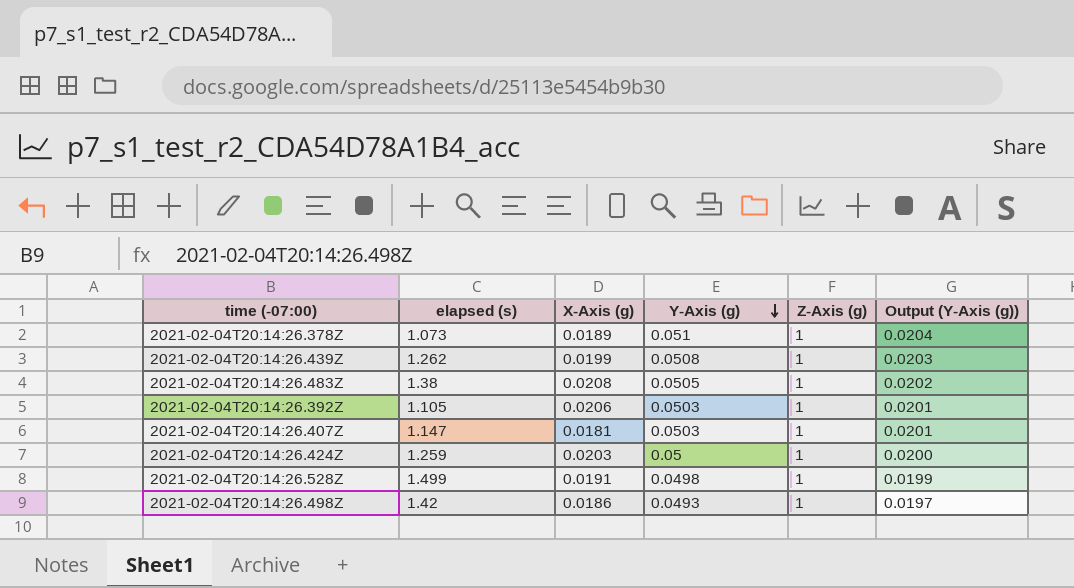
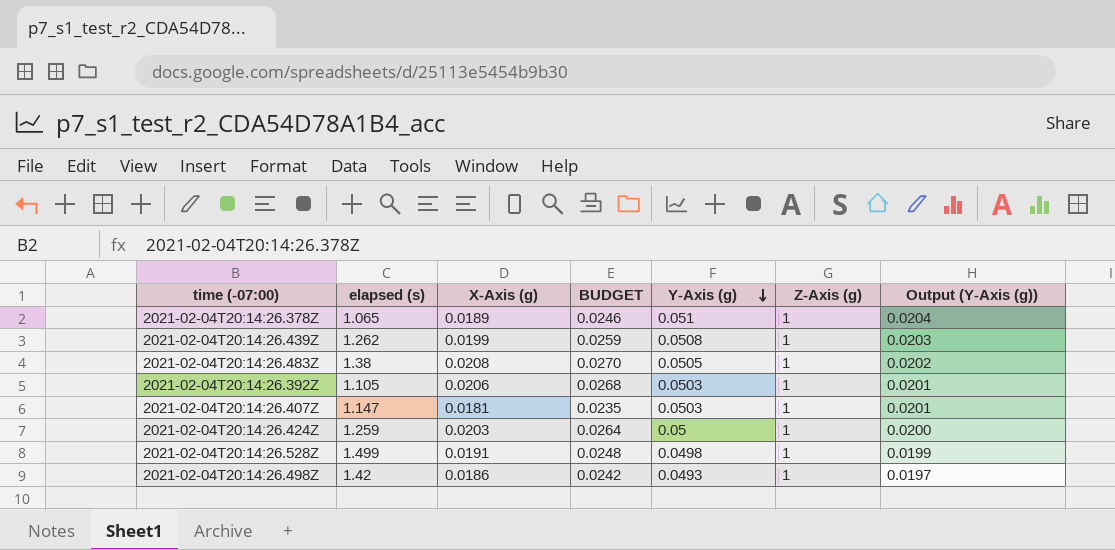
column BUDGET | formula: none -> [X-Axis (g)] * 1.3
2021-02-04T20:14:26.378Z | elapsed (s): 1.073 -> 1.065

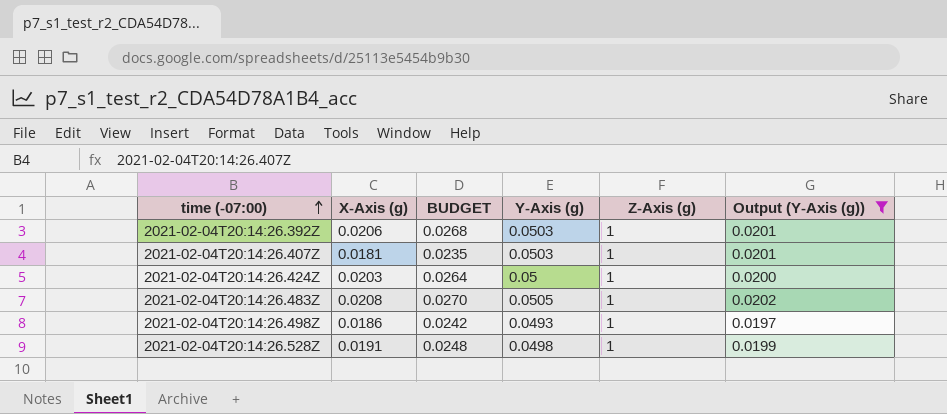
filter: none -> Output (Y-Axis (g)) <= 0.0202
row order: Y-Axis (g) descending -> time (-07:00) ascending
column elapsed (s) | position: 2 -> none

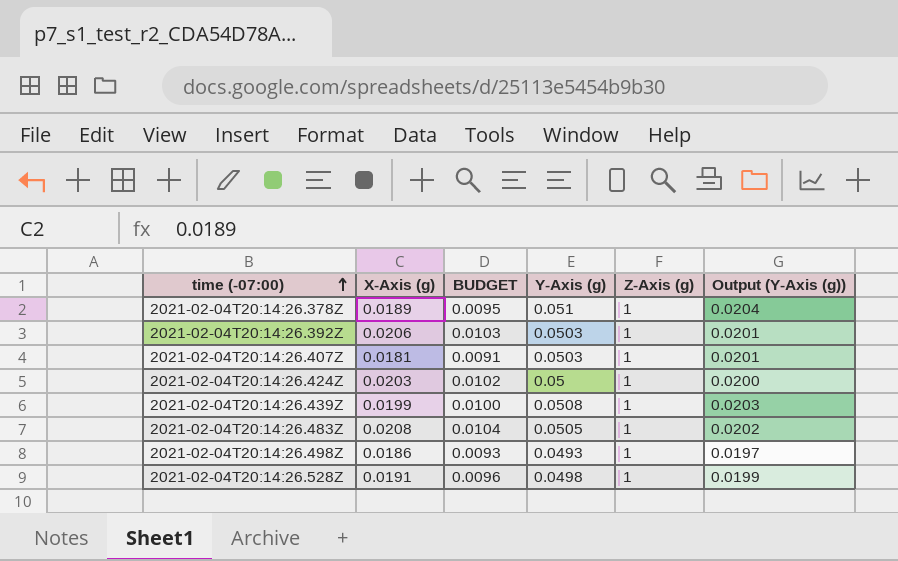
filter: Output (Y-Axis (g)) <= 0.0202 -> none
column BUDGET | formula: [X-Axis (g)] * 1.3 -> [X-Axis (g)] * 0.5

